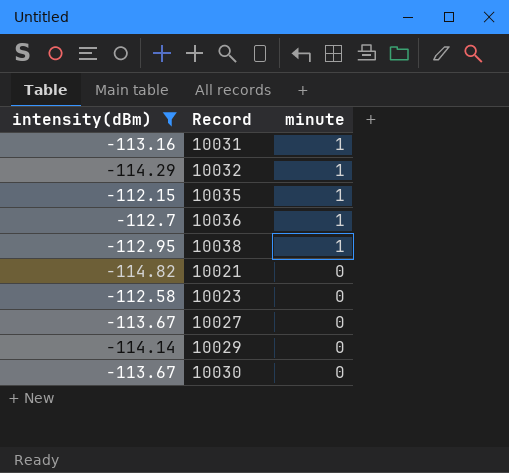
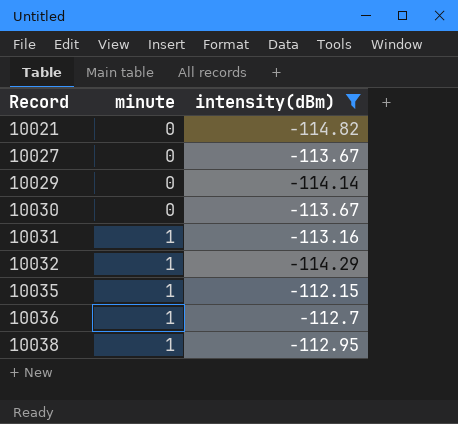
row order: minute descending -> Record ascending
column intensity(dBm) | position: 1 -> 3
row 10023: -112.58 | 0 -> none

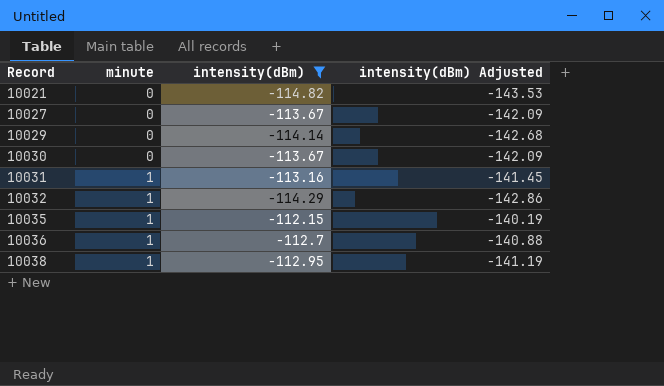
column intensity(dBm) Adjusted | formula: none -> [intensity(dBm)] * 1.25

